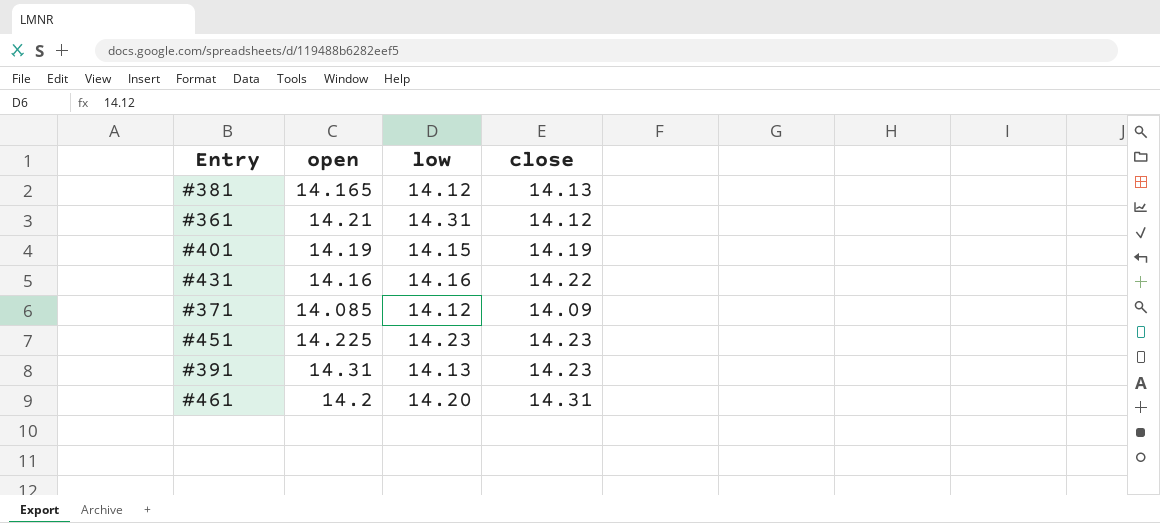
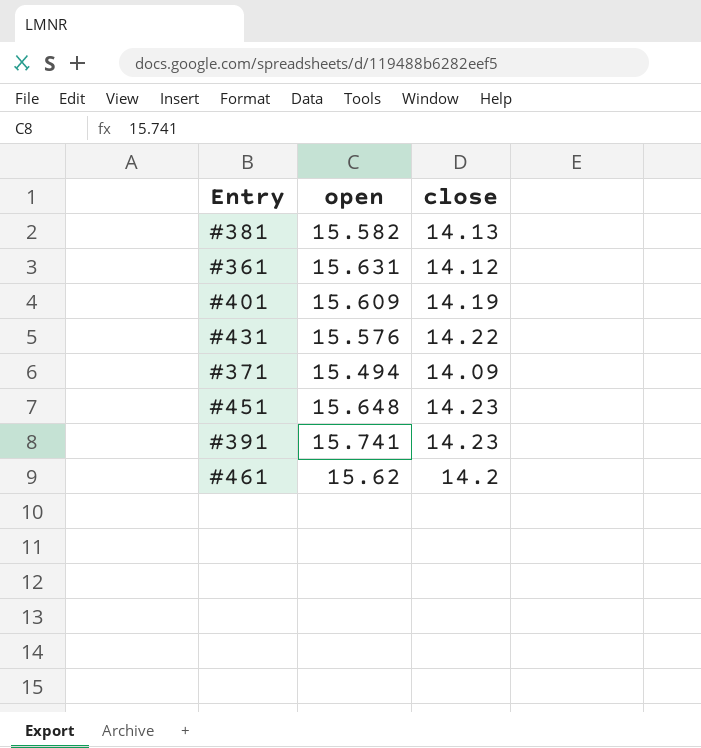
column low | position: 3 -> none
#381 | open: 14.165 -> 15.582
#361 | open: 14.21 -> 15.631
#401 | open: 14.19 -> 15.609
#431 | open: 14.16 -> 15.576
#371 | open: 14.085 -> 15.494
#451 | open: 14.225 -> 15.648
#391 | open: 14.31 -> 15.741
#461 | open: 14.2 -> 15.62
#461 | close: 14.31 -> 14.2

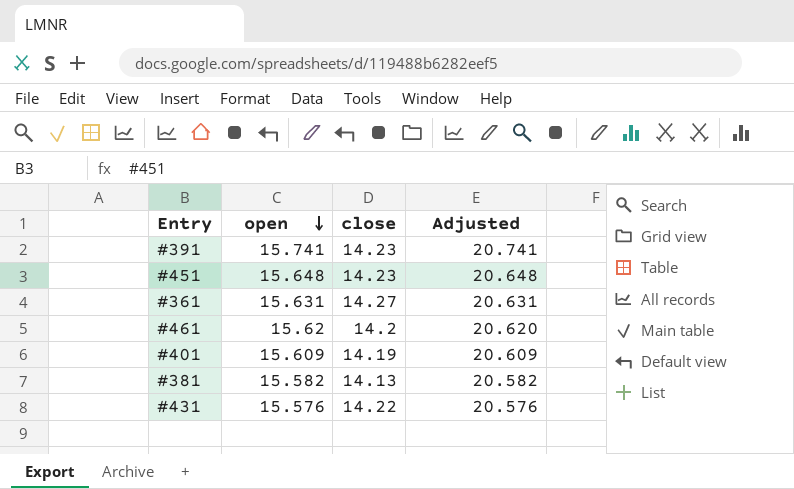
row order: none -> open descending
column Adjusted | formula: none -> [open] + 5
row #371: 15.494 | 14.09 -> none
#361 | close: 14.12 -> 14.27

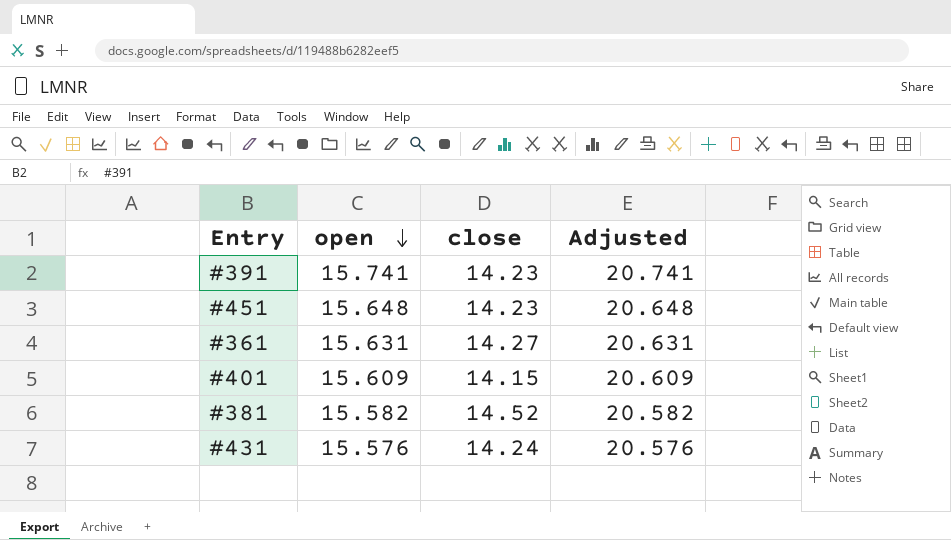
row #461: 15.62 | 14.2 | 20.620 -> none
#401 | close: 14.19 -> 14.15
#381 | close: 14.13 -> 14.52
#431 | close: 14.22 -> 14.24

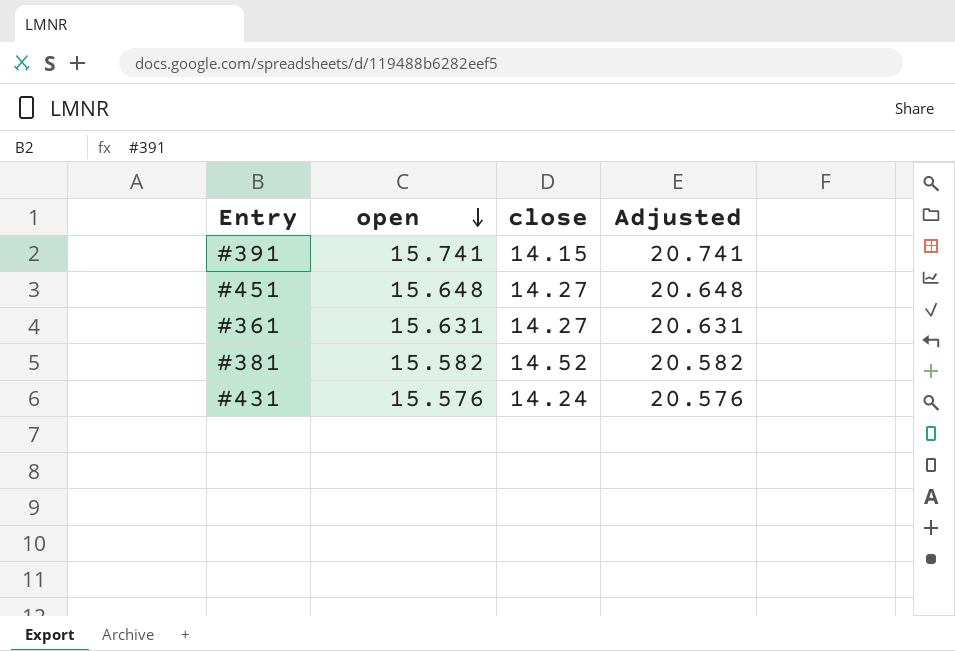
row #401: 15.609 | 14.15 | 20.609 -> none
#391 | close: 14.23 -> 14.15
#451 | close: 14.23 -> 14.27

